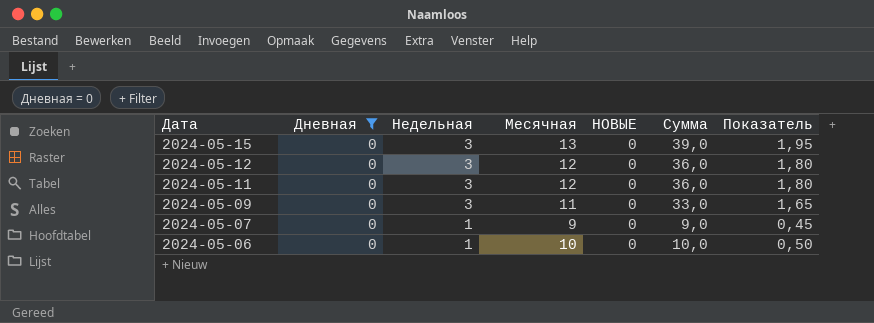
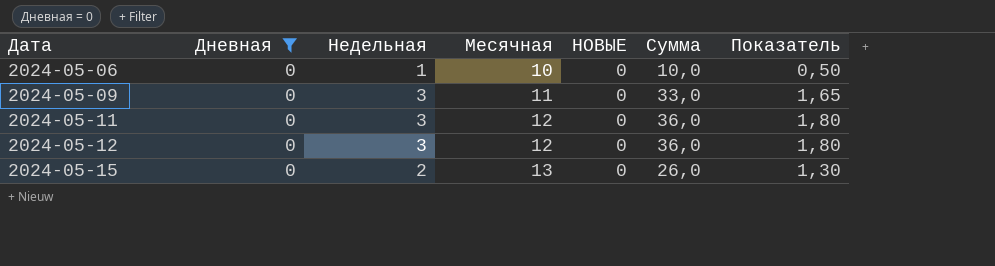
row order: Дата descending -> Дата ascending
row 2024-05-07: 0 | 1 | 9 | 0 | 9,0 | 0,45 -> none
2024-05-15 | Недельная: 3 -> 2
2024-05-15 | Сумма: 39,0 -> 26,0
2024-05-15 | Показатель: 1,95 -> 1,30

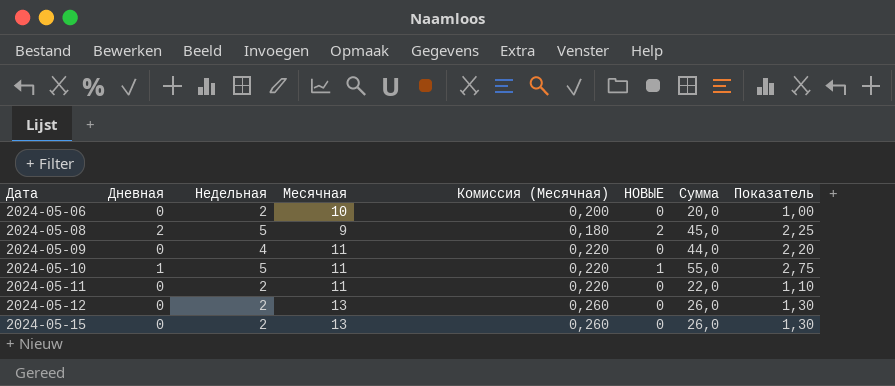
filter: Дневная = 0 -> none
column Комиссия (Месячная) | formula: none -> [Месячная] * 0,02
2024-05-06 | Недельная: 1 -> 2
2024-05-06 | Сумма: 10,0 -> 20,0
2024-05-06 | Показатель: 0,50 -> 1,00
2024-05-09 | Недельная: 3 -> 4
2024-05-09 | Сумма: 33,0 -> 44,0
2024-05-09 | Показатель: 1,65 -> 2,20
2024-05-11 | Недельная: 3 -> 2
2024-05-11 | Месячная: 12 -> 11
2024-05-11 | Сумма: 36,0 -> 22,0
2024-05-11 | Показатель: 1,80 -> 1,10
2024-05-12 | Недельная: 3 -> 2
2024-05-12 | Месячная: 12 -> 13
2024-05-12 | Сумма: 36,0 -> 26,0
2024-05-12 | Показатель: 1,80 -> 1,30

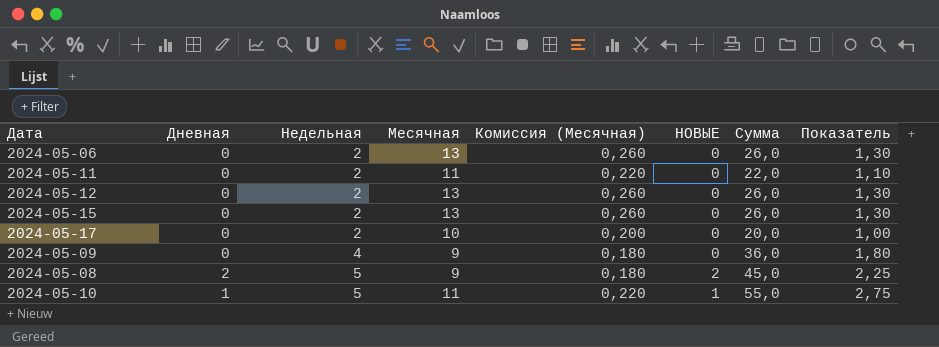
row order: Дата ascending -> Недельная ascending
2024-05-06 | Месячная: 10 -> 13
2024-05-06 | Комиссия (Месячная): 0,200 -> 0,260
2024-05-06 | Сумма: 20,0 -> 26,0
2024-05-06 | Показатель: 1,00 -> 1,30
row 2024-05-17: none -> 0 | 2 | 10 | 0,200 | 0 | 20,0 | 1,00
2024-05-09 | Месячная: 11 -> 9
2024-05-09 | Комиссия (Месячная): 0,220 -> 0,180
2024-05-09 | Сумма: 44,0 -> 36,0
2024-05-09 | Показатель: 2,20 -> 1,80

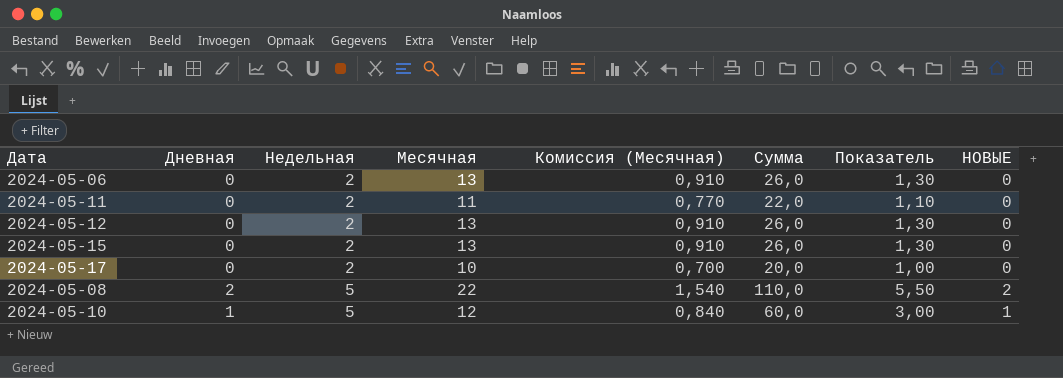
column Комиссия (Месячная) | formula: [Месячная] * 0,02 -> [Месячная] * 0,07
column НОВЫЕ | position: 6 -> 8
row 2024-05-09: 0 | 4 | 9 | 0,180 | 0 | 36,0 | 1,80 -> none
2024-05-08 | Месячная: 9 -> 22
2024-05-08 | Сумма: 45,0 -> 110,0
2024-05-08 | Показатель: 2,25 -> 5,50
2024-05-10 | Месячная: 11 -> 12
2024-05-10 | Сумма: 55,0 -> 60,0
2024-05-10 | Показатель: 2,75 -> 3,00

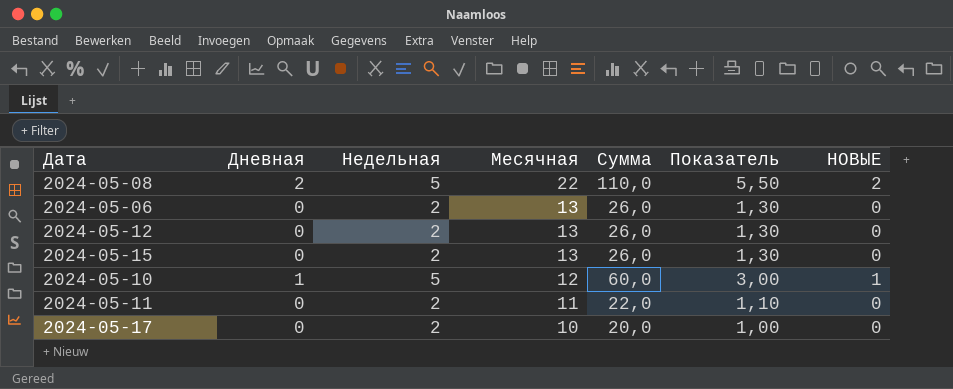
row order: Недельная ascending -> Месячная descending
column Комиссия (Месячная) | formula: [Месячная] * 0,07 -> none

